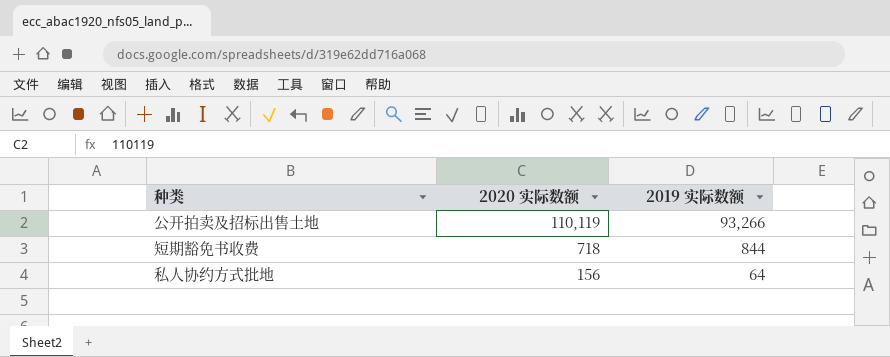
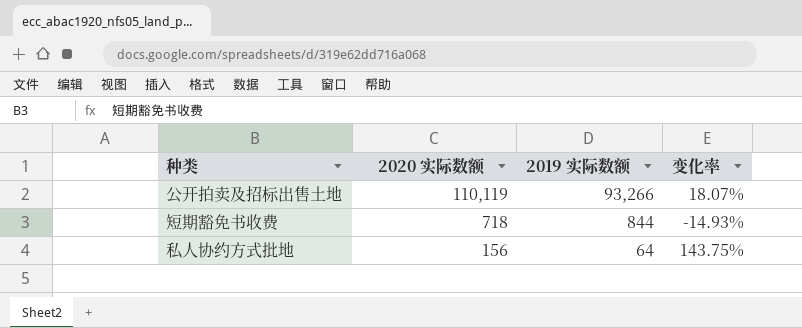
column 变化率 | formula: none -> ([2020 实际数额] - [2019 实际数额]) / [2019 实际数额]

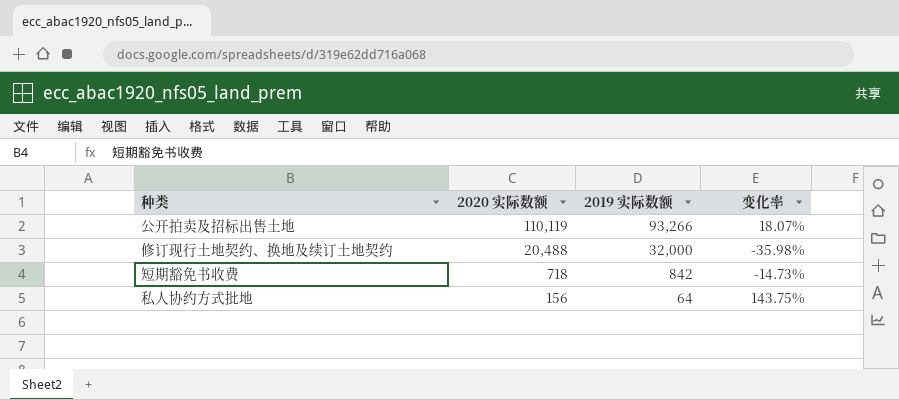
row 修订现行土地契约、换地及续订土地契约: none -> 20,488 | 32,000 | -35.98%
短期豁免书收费 | 2019 实际数额: 844 -> 842
短期豁免书收费 | 变化率: -14.93% -> -14.73%

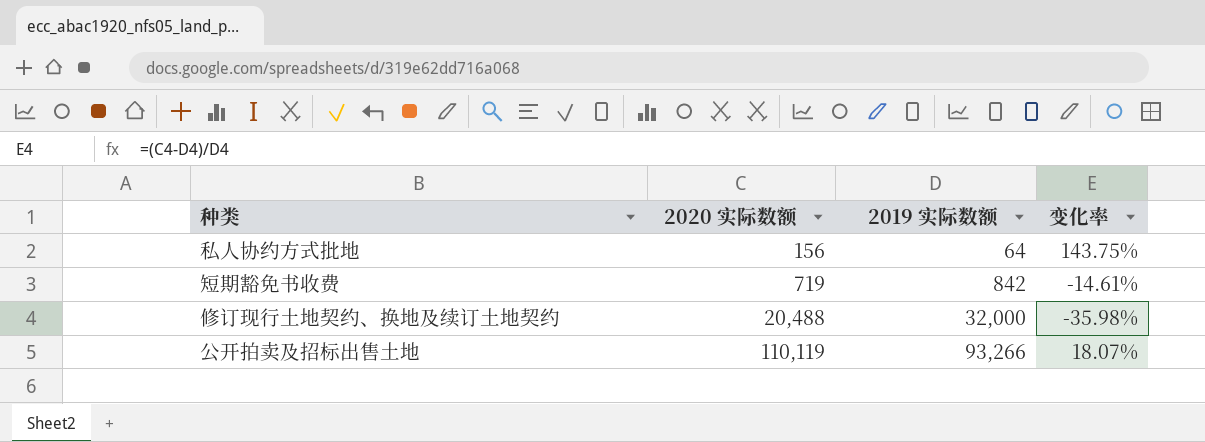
row order: 2020 实际数额 descending -> 2020 实际数额 ascending
短期豁免书收费 | 2020 实际数额: 718 -> 719
短期豁免书收费 | 变化率: -14.73% -> -14.61%

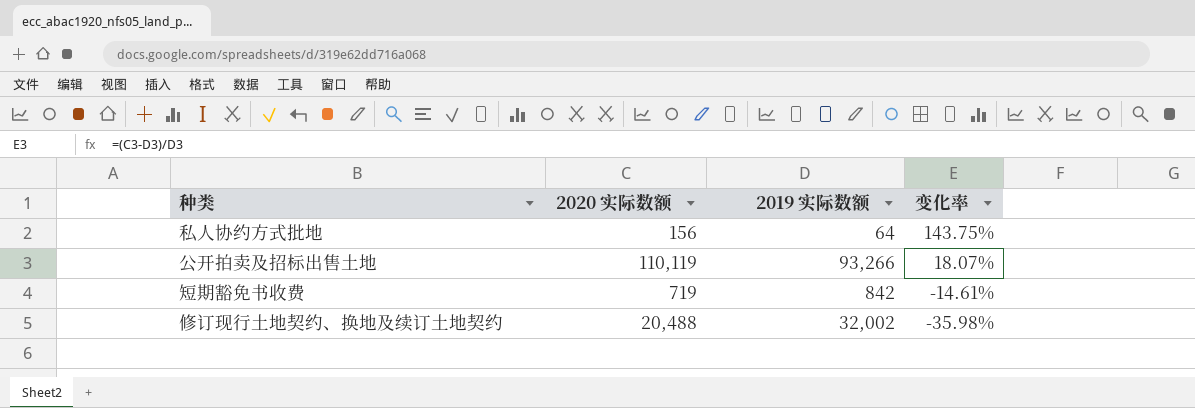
row order: 2020 实际数额 ascending -> 变化率 descending
修订现行土地契约、换地及续订土地契约 | 2019 实际数额: 32,000 -> 32,002

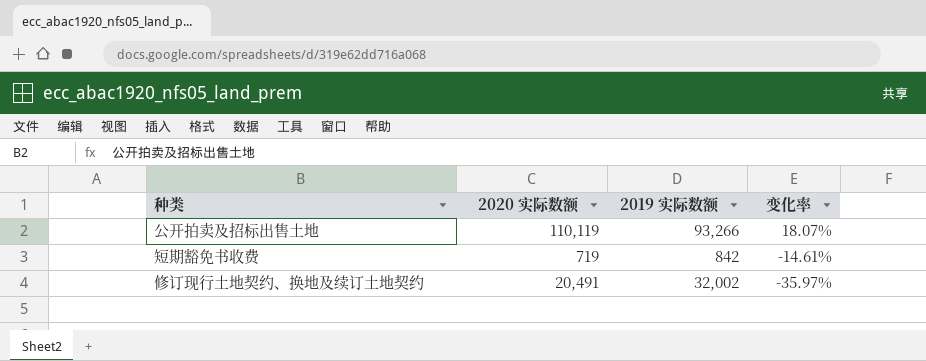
row 私人协约方式批地: 156 | 64 | 143.75% -> none
修订现行土地契约、换地及续订土地契约 | 2020 实际数额: 20,488 -> 20,491
修订现行土地契约、换地及续订土地契约 | 变化率: -35.98% -> -35.97%

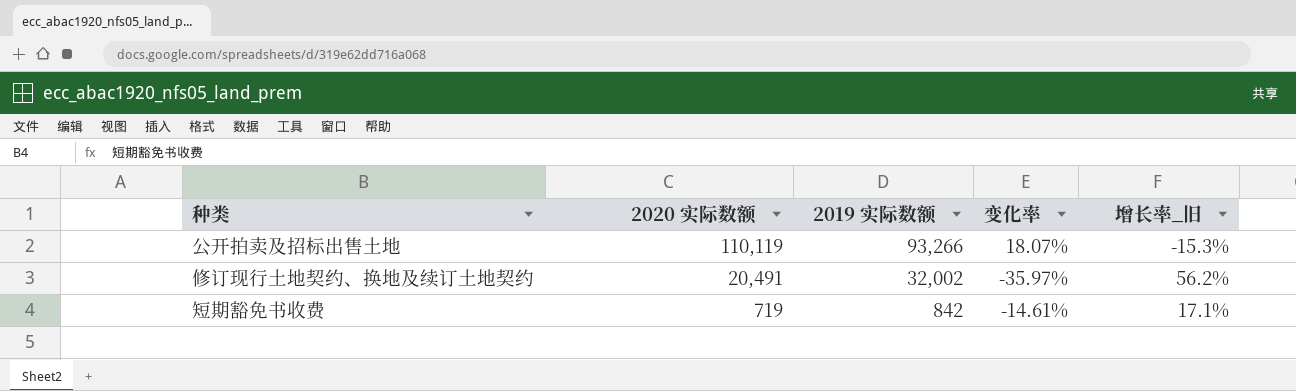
row order: 变化率 descending -> 2020 实际数额 descending
column 增长率_旧 | formula: none -> ([2019 实际数额] - [2020 实际数额]) / [2020 实际数额]

